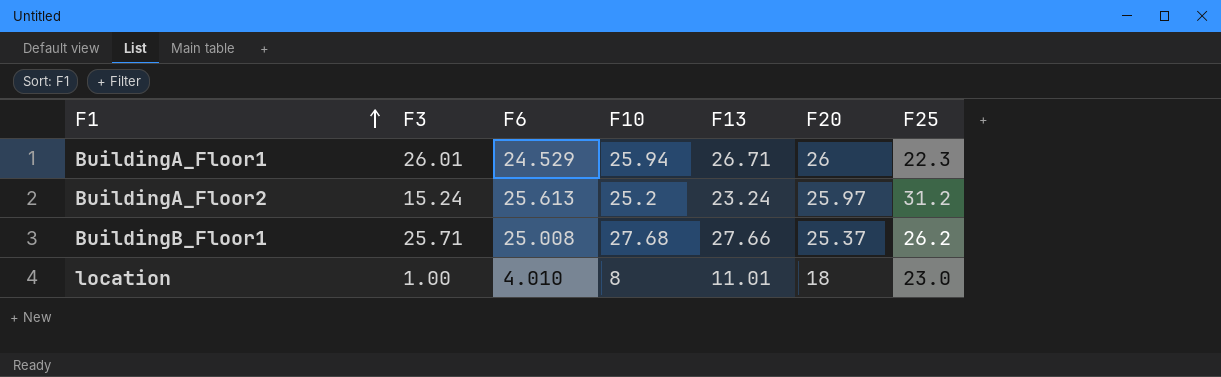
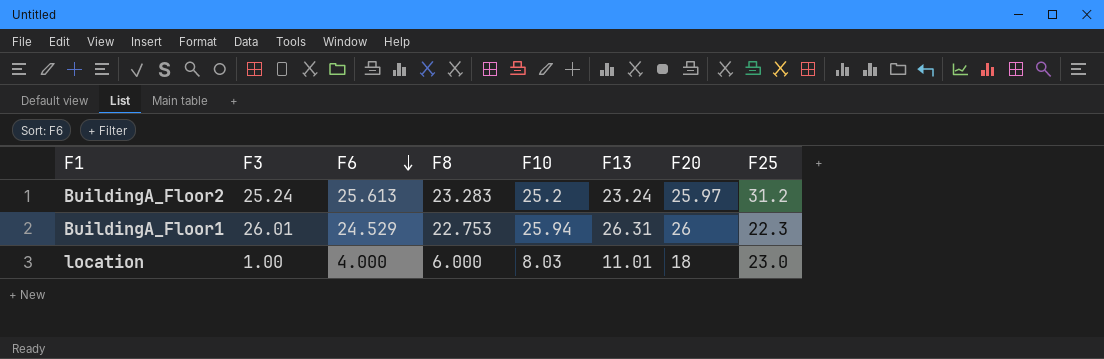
row order: F1 ascending -> F6 descending
column F8 | position: none -> 4
row BuildingB_Floor1: 25.71 | 25.008 | 27.68 | 27.66 | 25.37 | 26.2 -> none
BuildingA_Floor2 | F3: 15.24 -> 25.24
BuildingA_Floor1 | F13: 26.71 -> 26.31
location | F6: 4.010 -> 4.000
location | F10: 8 -> 8.03

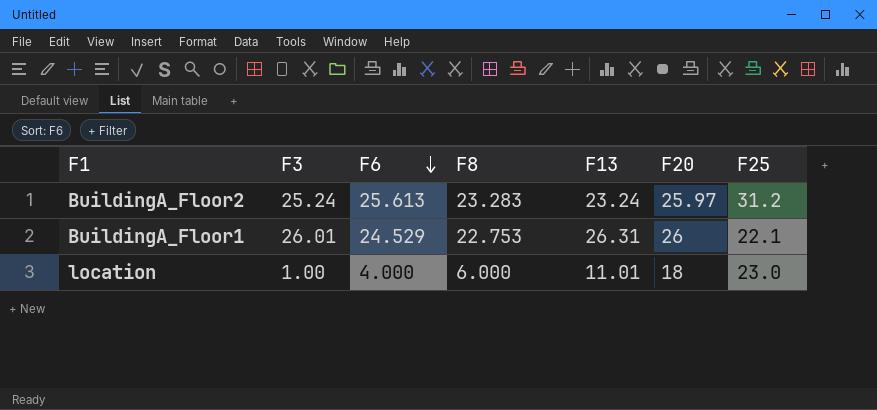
column F10 | position: 5 -> none
BuildingA_Floor1 | F25: 22.3 -> 22.1

